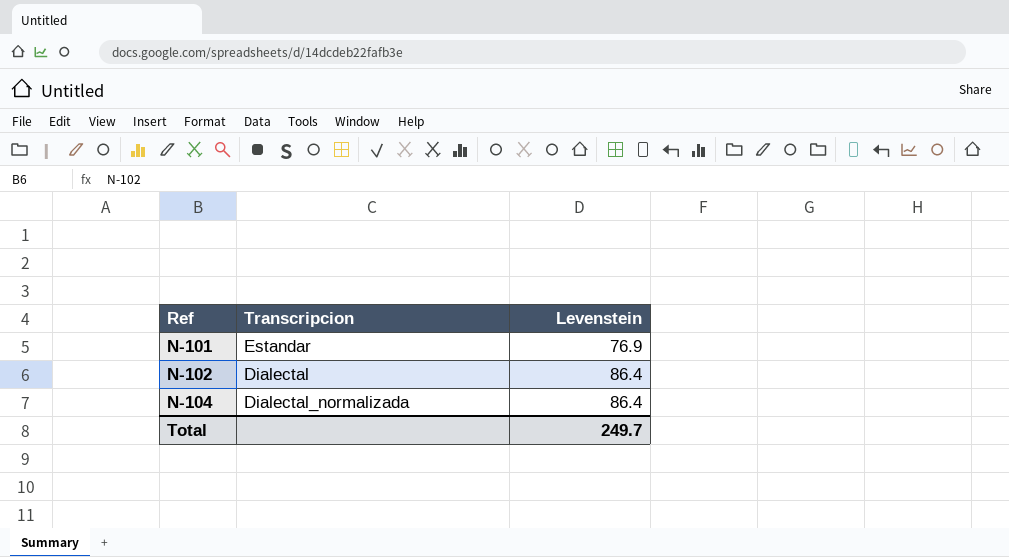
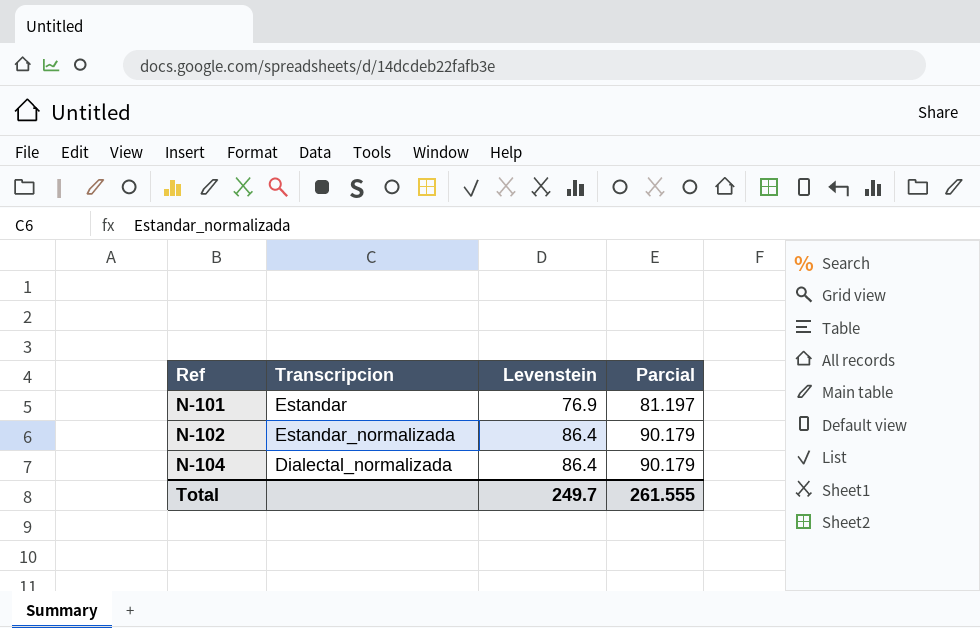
column Parcial | position: none -> 4
N-102 | Transcripcion: Dialectal -> Estandar_normalizada

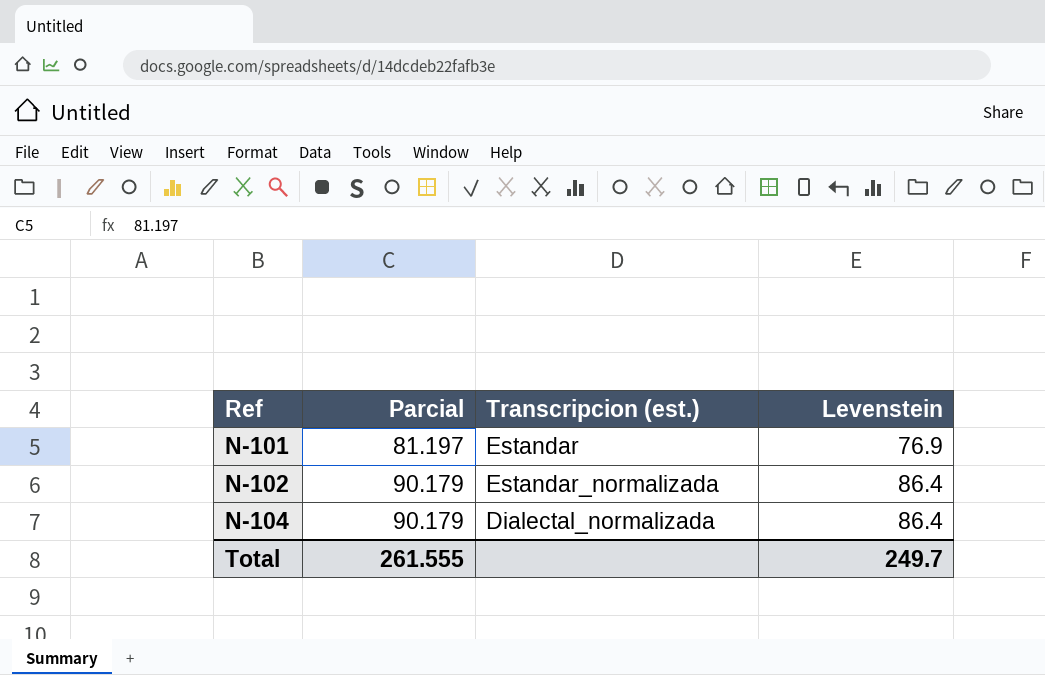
column Parcial | position: 4 -> 2
column name: Transcripcion -> Transcripcion (est.)

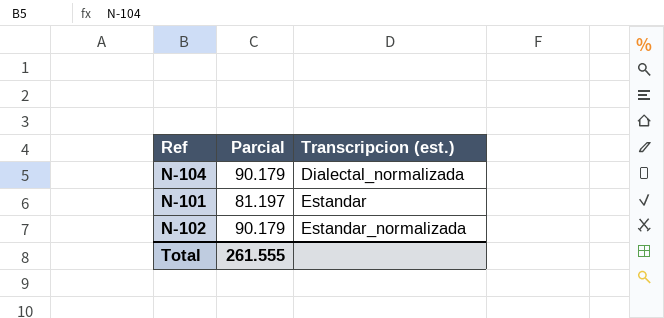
row order: Ref ascending -> Transcripcion (est.) ascending
column Levenstein | position: 4 -> none

